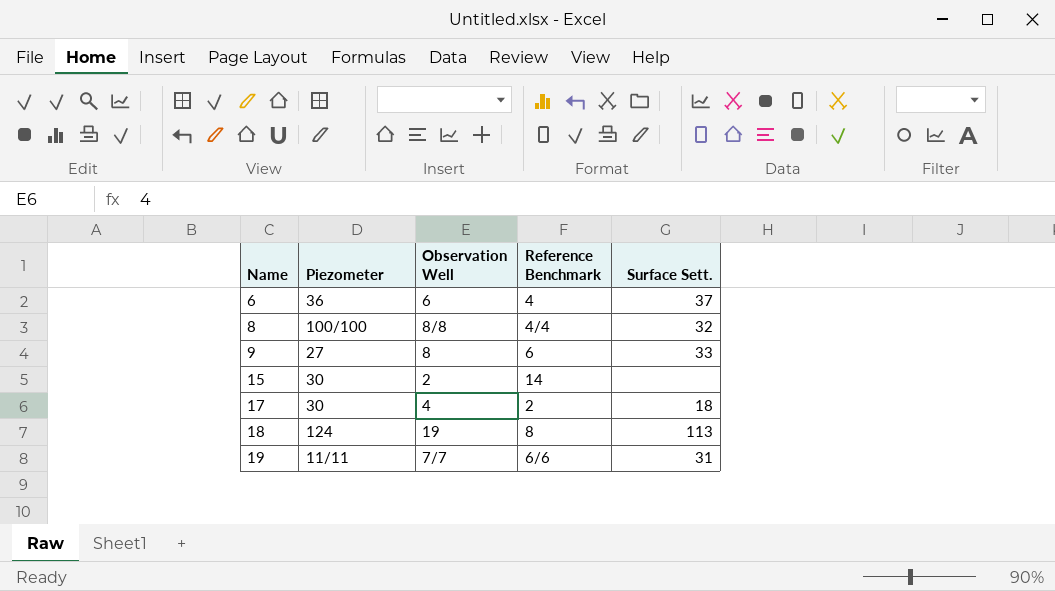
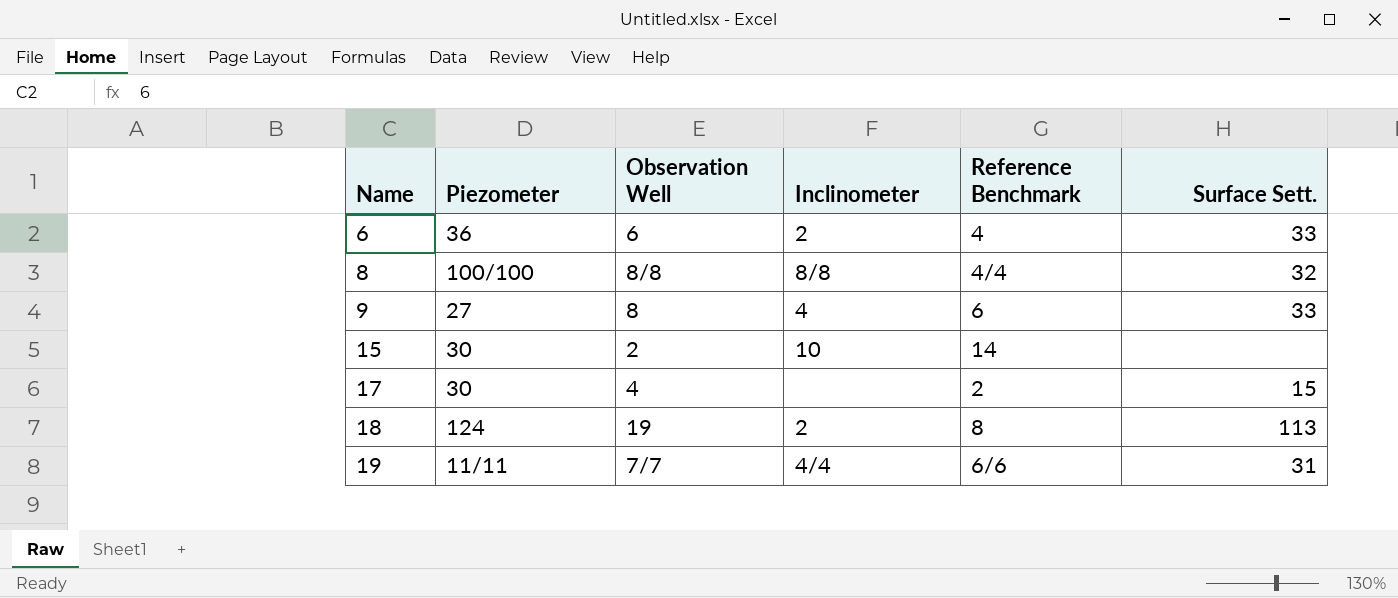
column Inclinometer | position: none -> 4
6 | Surface Sett.: 37 -> 33
17 | Surface Sett.: 18 -> 15

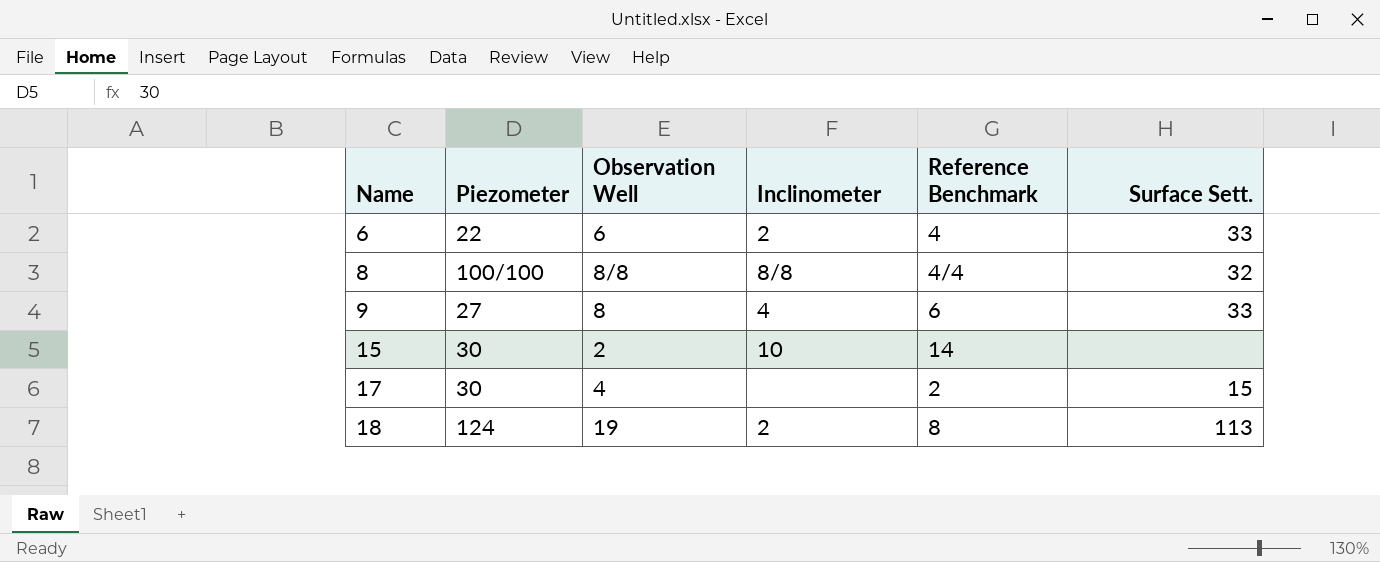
row 19: 11/11 | 7/7 | 4/4 | 6/6 | 31 -> none
6 | Piezometer: 36 -> 22

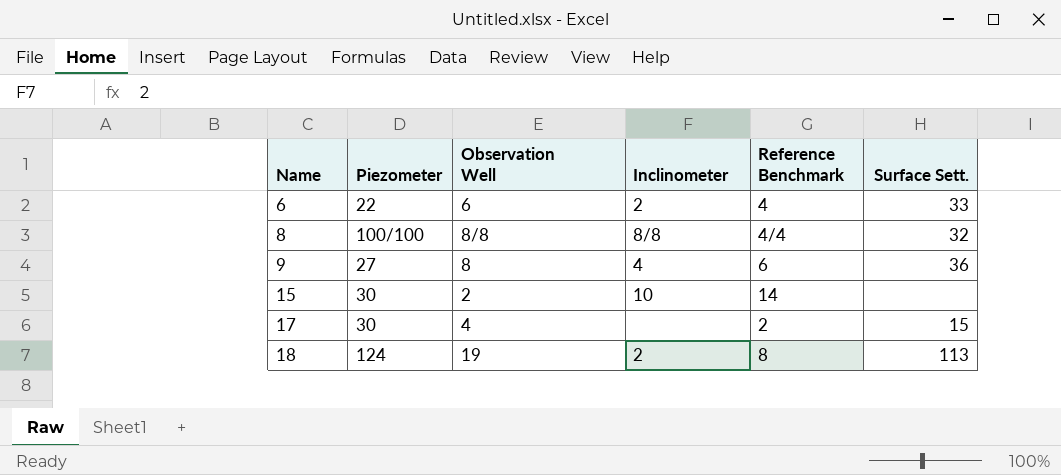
9 | Surface Sett.: 33 -> 36

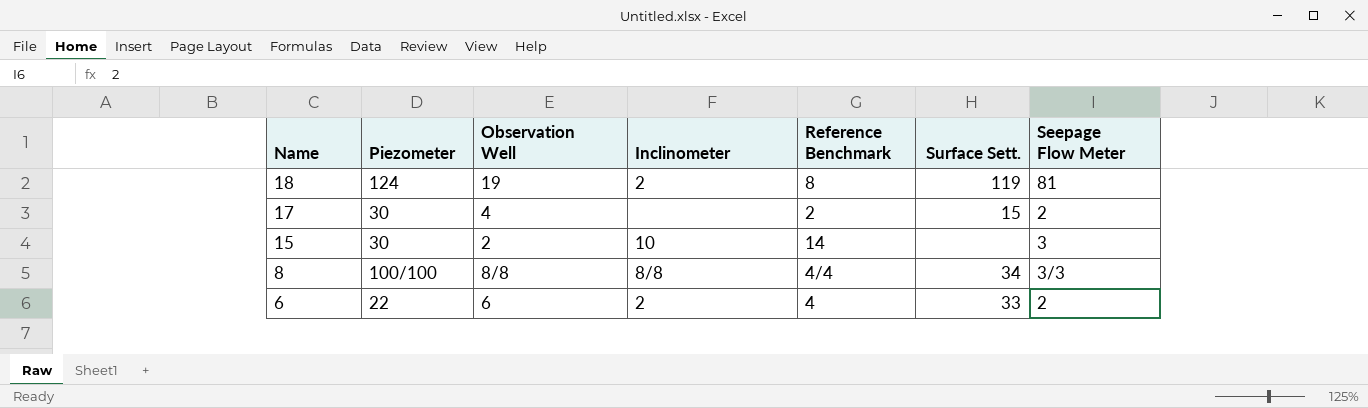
row order: Name ascending -> Name descending
column Seepage Flow Meter | position: none -> 7
row 9: 27 | 8 | 4 | 6 | 36 -> none
18 | Surface Sett.: 113 -> 119
8 | Surface Sett.: 32 -> 34

